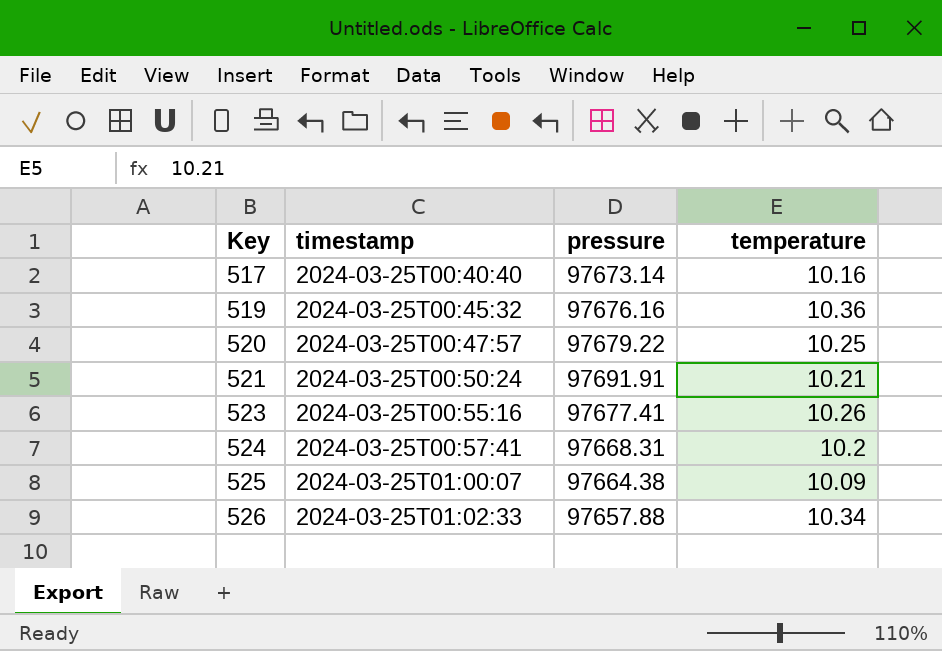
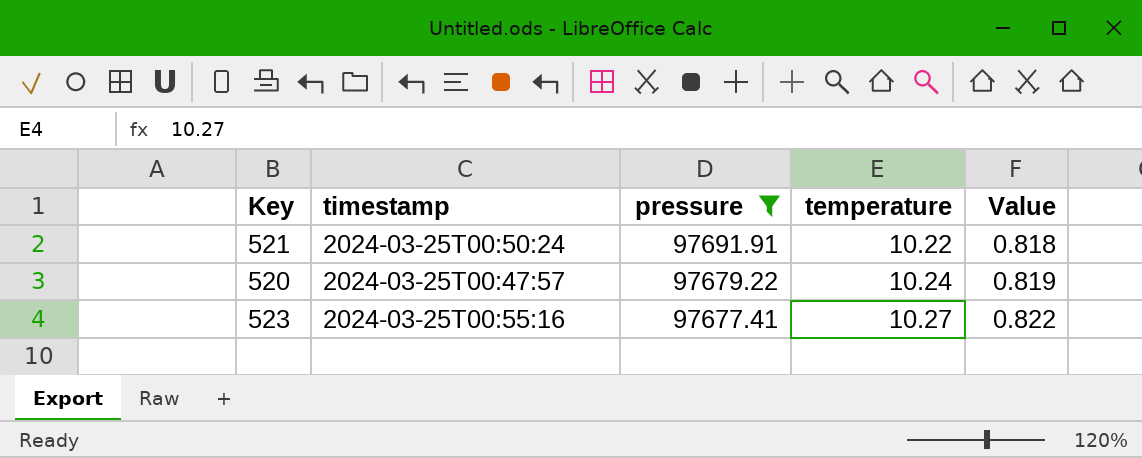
filter: none -> pressure >= 97677.41
row order: Key ascending -> pressure descending
column Value | formula: none -> [temperature] * 0.08
521 | temperature: 10.21 -> 10.22
520 | temperature: 10.25 -> 10.24
523 | temperature: 10.26 -> 10.27

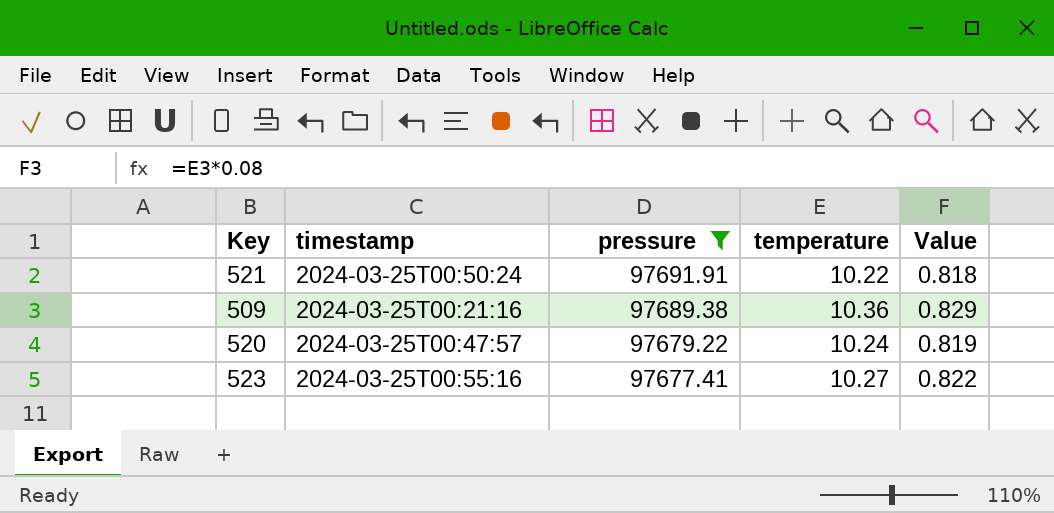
row 509: none -> 2024-03-25T00:21:16 | 97689.38 | 10.36 | 0.829

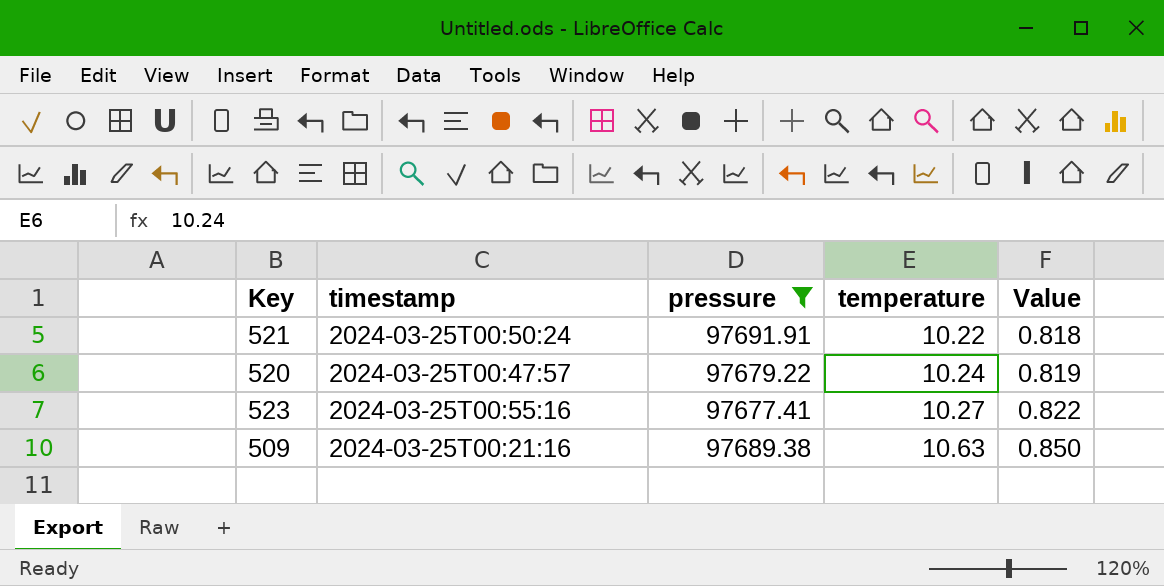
row order: pressure descending -> temperature ascending
509 | temperature: 10.36 -> 10.63
509 | Value: 0.829 -> 0.850

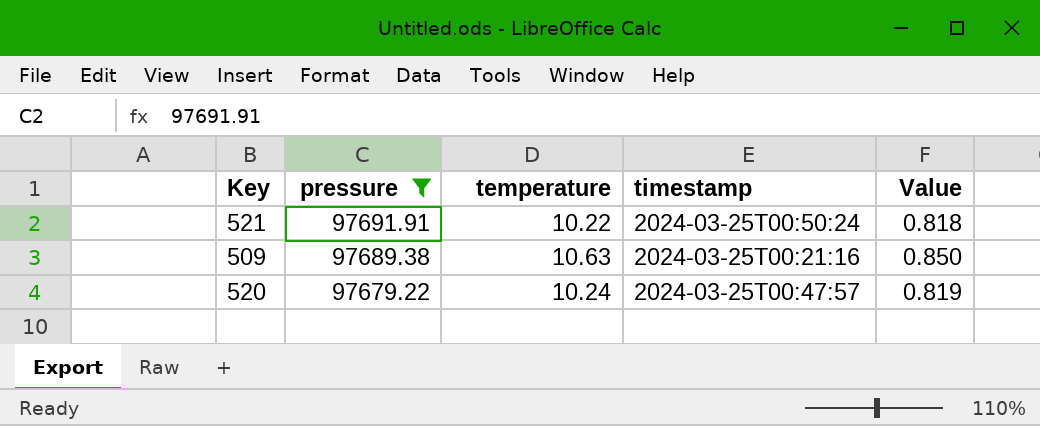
row order: temperature ascending -> pressure descending
column timestamp | position: 2 -> 4
row 523: 2024-03-25T00:55:16 | 97677.41 | 10.27 | 0.822 -> none

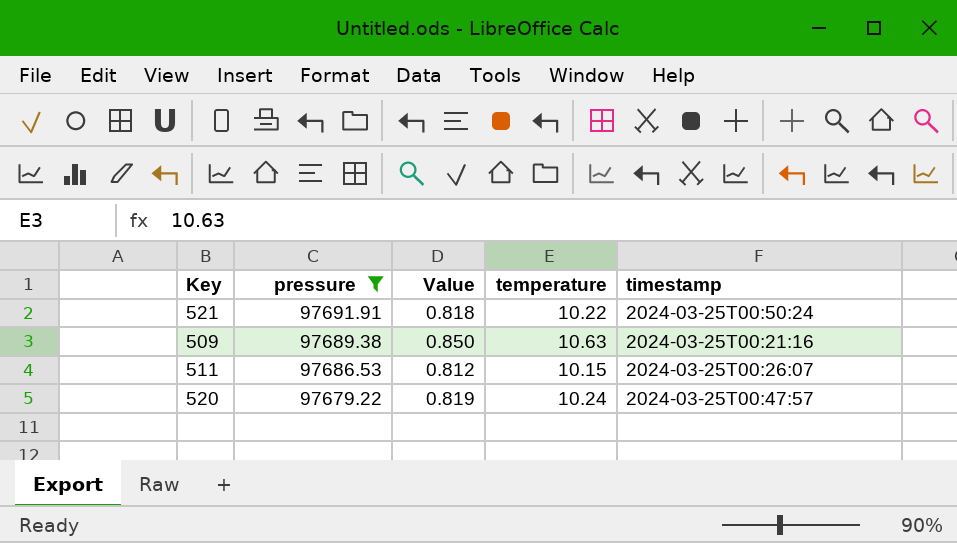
column Value | position: 5 -> 3
row 511: none -> 97686.53 | 0.812 | 10.15 | 2024-03-25T00:26:07

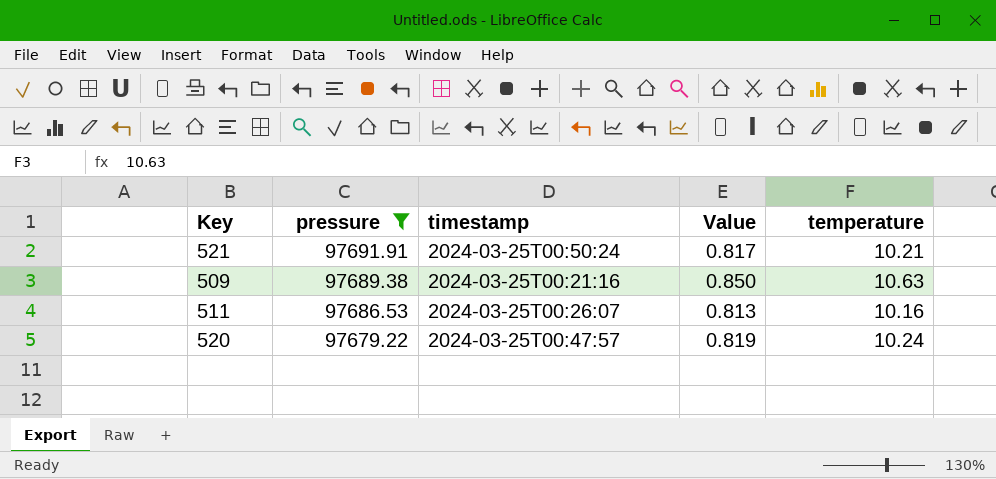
column timestamp | position: 5 -> 3
521 | Value: 0.818 -> 0.817
521 | temperature: 10.22 -> 10.21
511 | Value: 0.812 -> 0.813
511 | temperature: 10.15 -> 10.16

